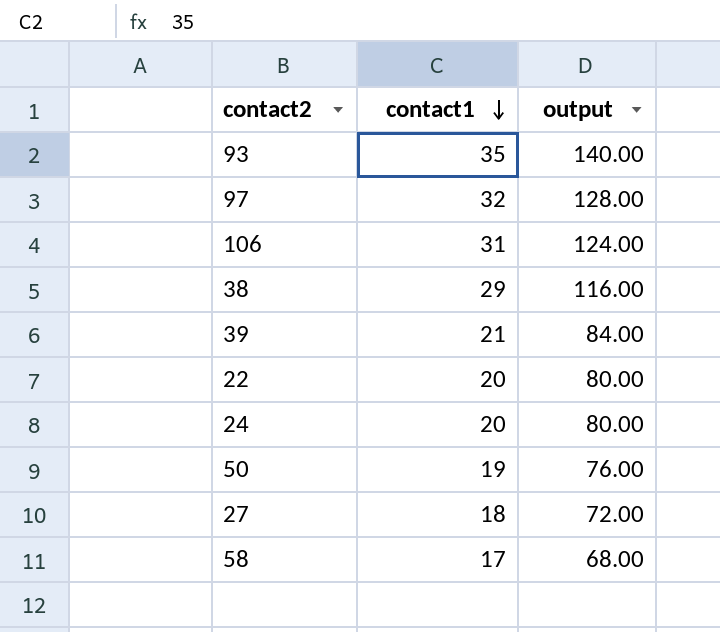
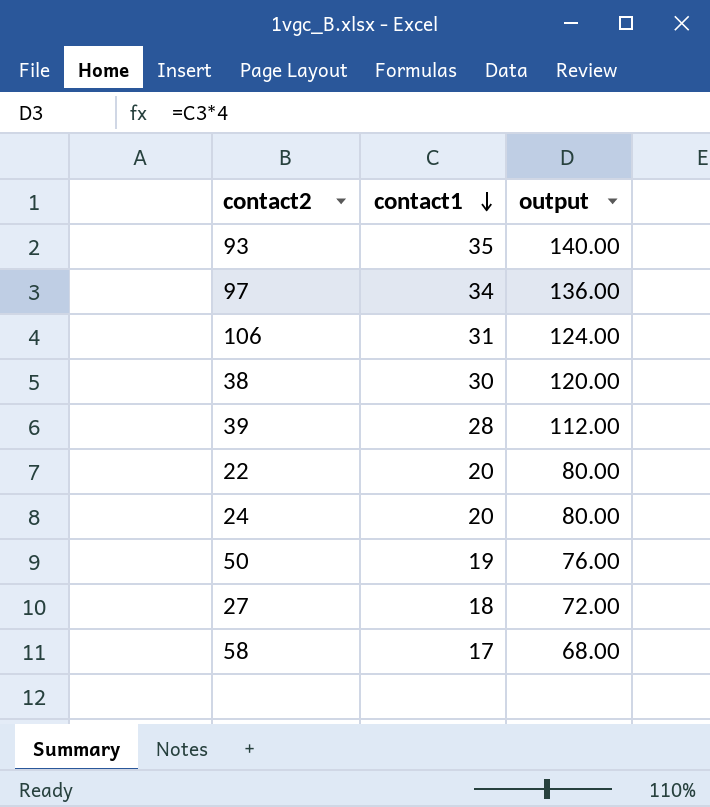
97 | contact1: 32 -> 34
97 | output: 128.00 -> 136.00
38 | contact1: 29 -> 30
38 | output: 116.00 -> 120.00
39 | contact1: 21 -> 28
39 | output: 84.00 -> 112.00

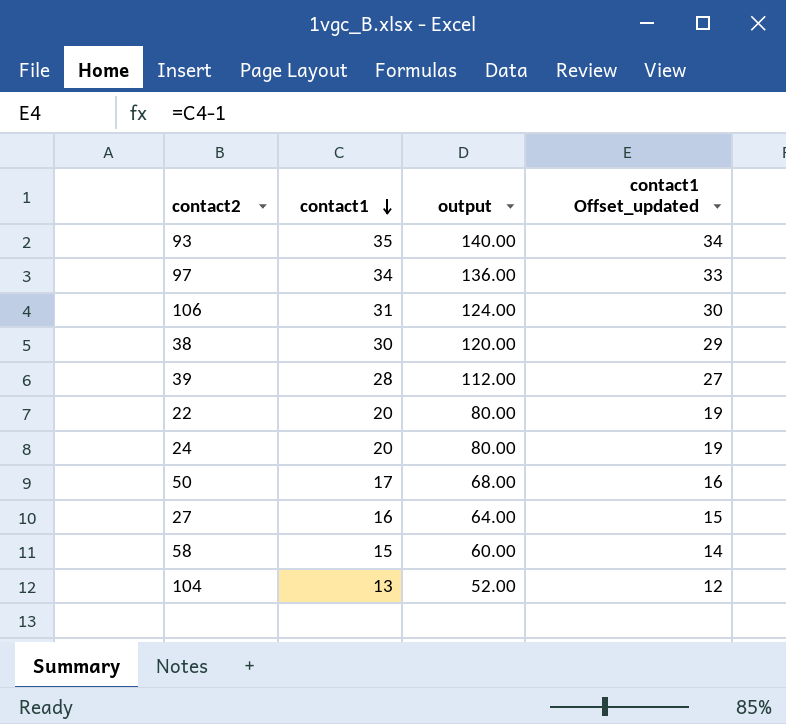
column contact1 Offset_updated | formula: none -> [contact1] - 1
50 | contact1: 19 -> 17
50 | output: 76.00 -> 68.00
27 | contact1: 18 -> 16
27 | output: 72.00 -> 64.00
58 | contact1: 17 -> 15
58 | output: 68.00 -> 60.00
row 104: none -> 13 | 52.00 | 12

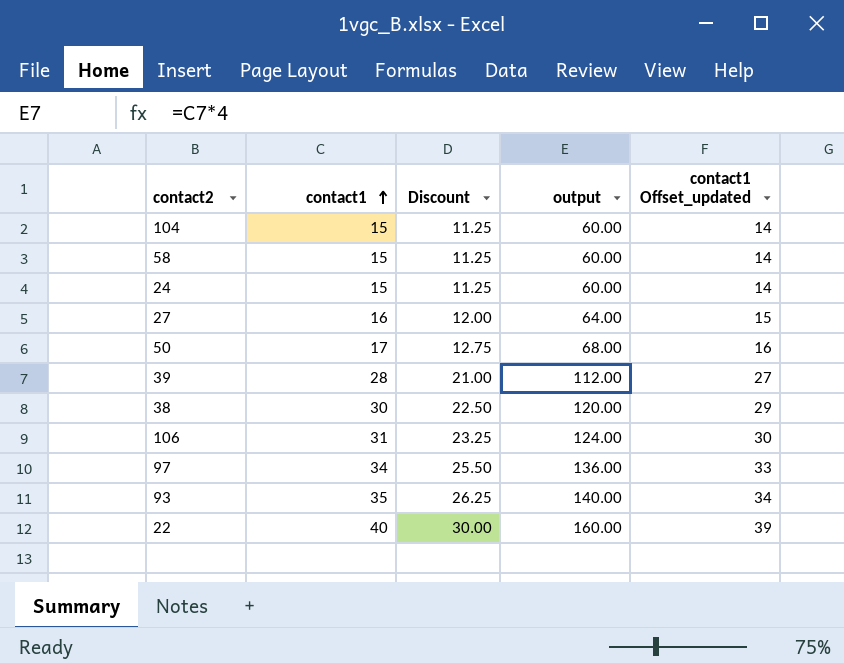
row order: contact1 descending -> contact1 ascending
column Discount | formula: none -> [contact1] * 0.75
104 | contact1: 13 -> 15
104 | output: 52.00 -> 60.00
104 | contact1 Offset_updated: 12 -> 14
24 | contact1: 20 -> 15
24 | output: 80.00 -> 60.00
24 | contact1 Offset_updated: 19 -> 14
22 | contact1: 20 -> 40
22 | output: 80.00 -> 160.00
22 | contact1 Offset_updated: 19 -> 39

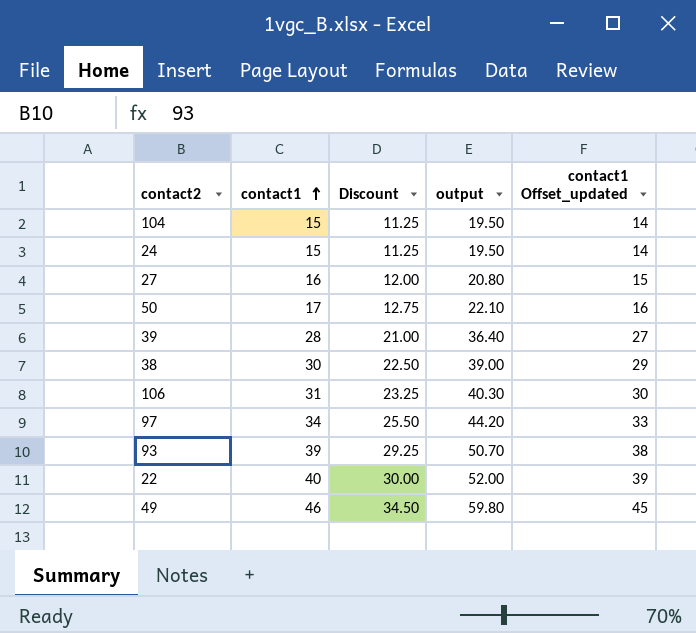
column output | formula: [contact1] * 4 -> [contact1] * 1.3
row 58: 15 | 11.25 | 60.00 | 14 -> none
93 | contact1: 35 -> 39
93 | Discount: 26.25 -> 29.25
93 | contact1 Offset_updated: 34 -> 38
row 49: none -> 46 | 34.50 | 59.80 | 45

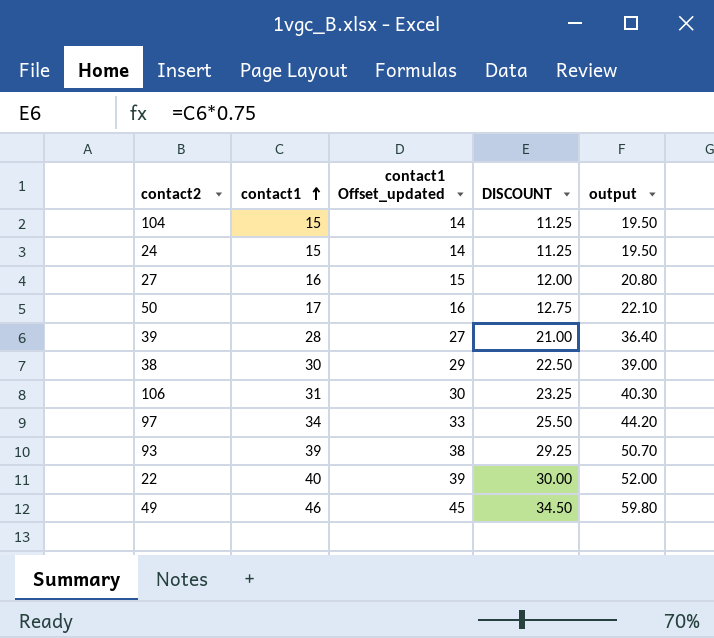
column contact1 Offset_updated | position: 5 -> 3
column name: Discount -> DISCOUNT

